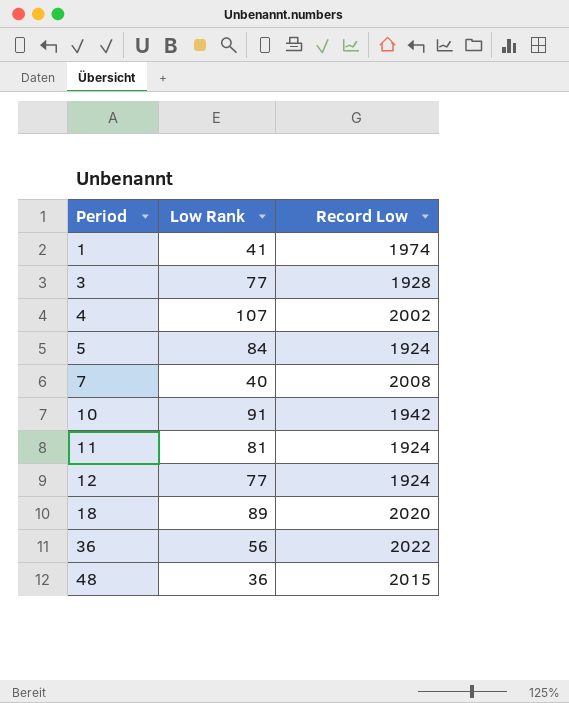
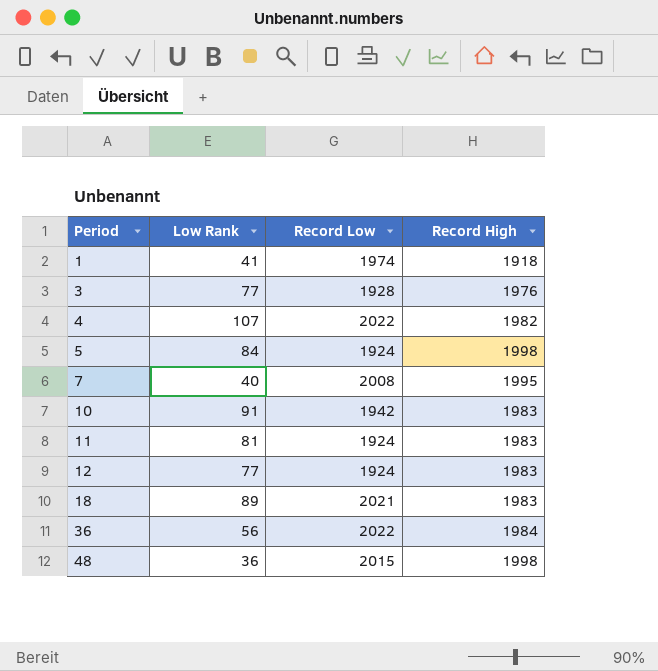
column Record High | position: none -> 4
4 | Record Low: 2002 -> 2022
18 | Record Low: 2020 -> 2021

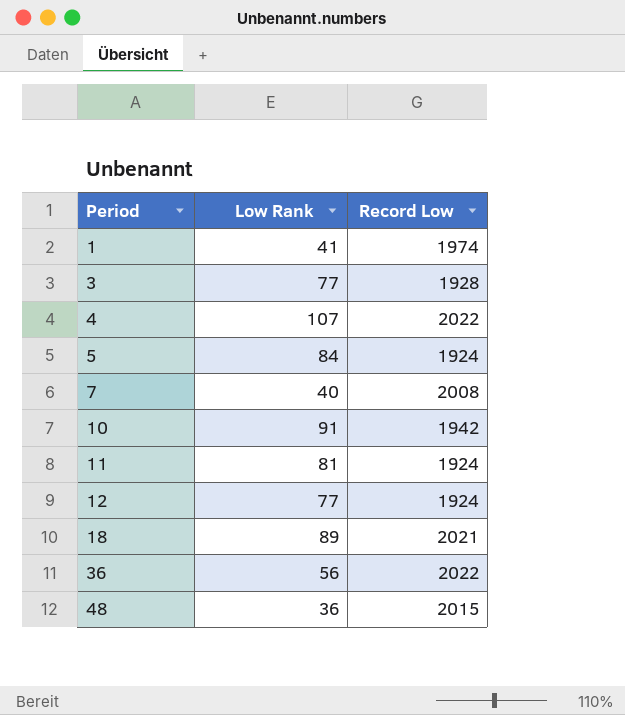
column Record High | position: 4 -> none

